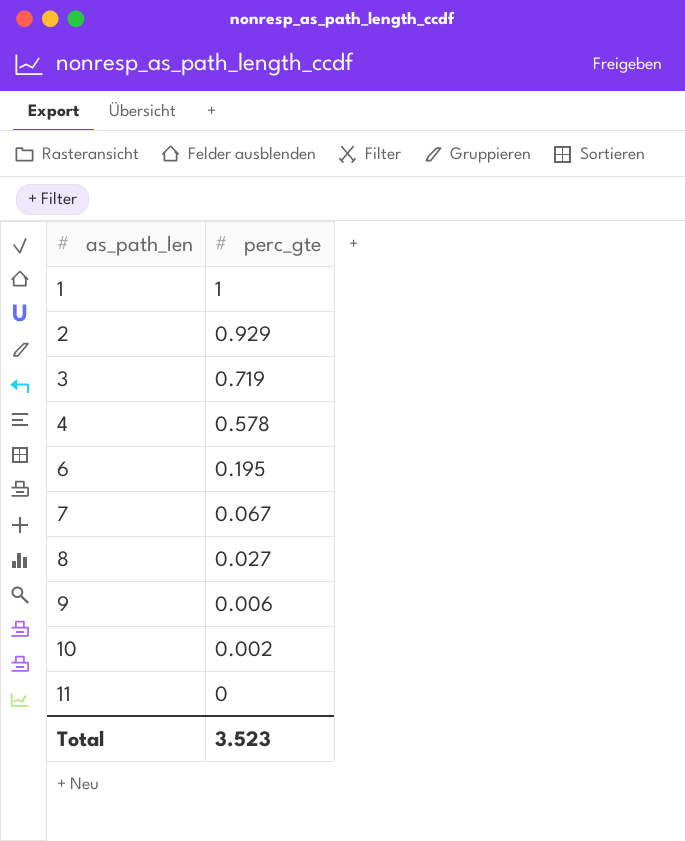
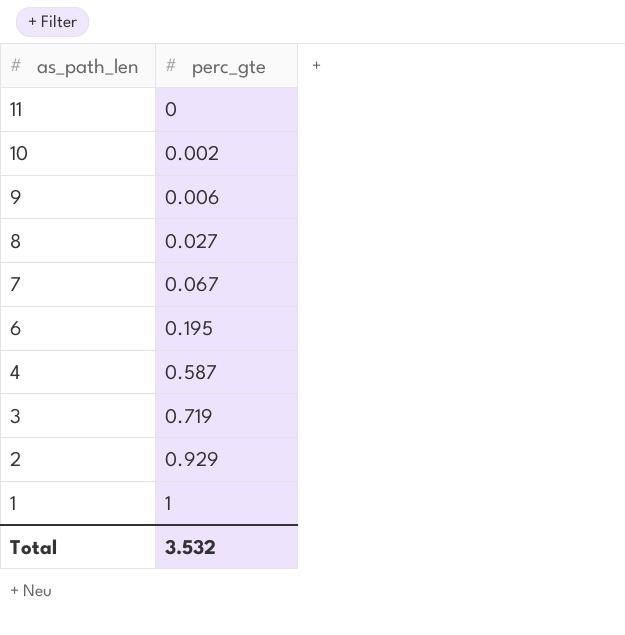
row order: as_path_len ascending -> as_path_len descending
4 | perc_gte: 0.578 -> 0.587
Total | perc_gte: 3.523 -> 3.532

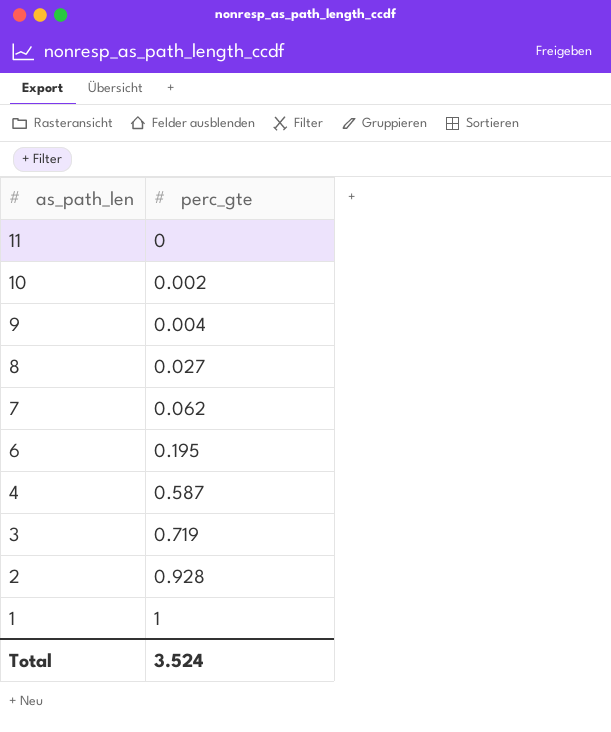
9 | perc_gte: 0.006 -> 0.004
7 | perc_gte: 0.067 -> 0.062
2 | perc_gte: 0.929 -> 0.928
Total | perc_gte: 3.532 -> 3.524

